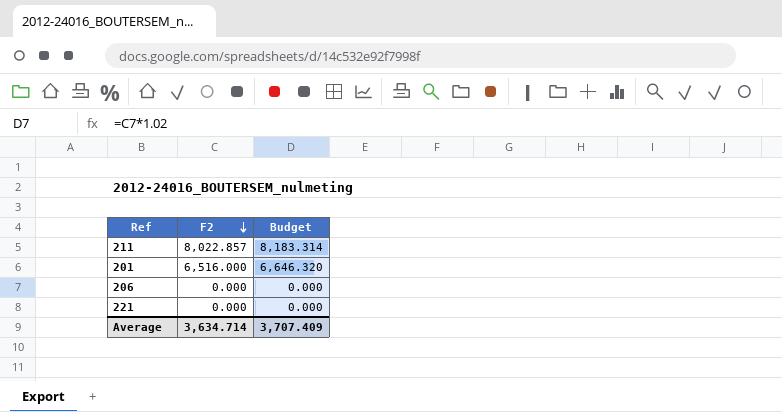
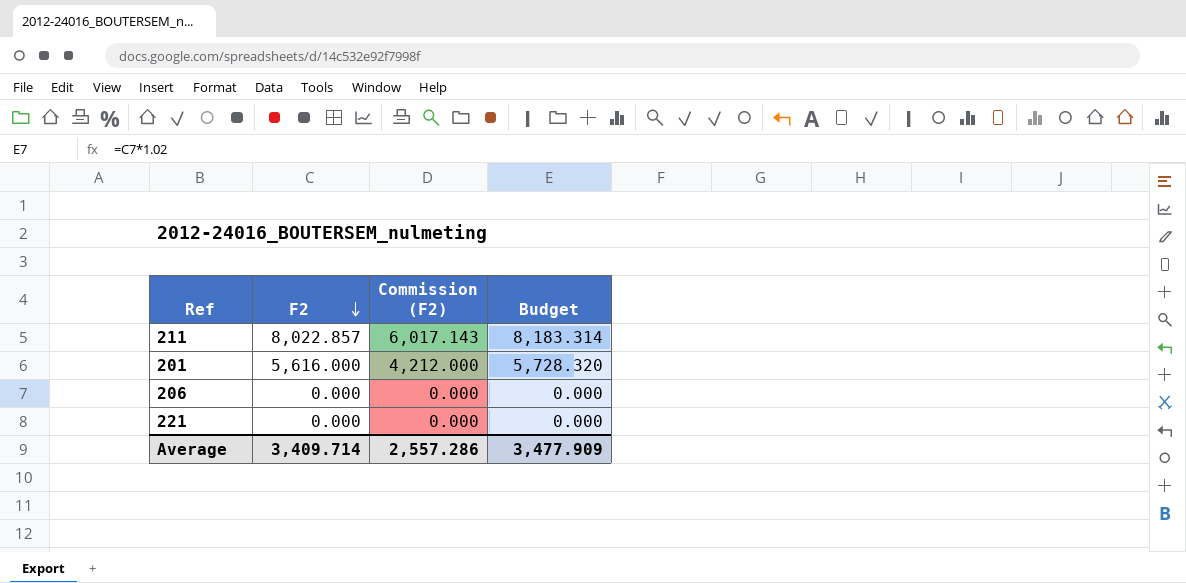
column Commission (F2) | formula: none -> [F2] * 0.75
201 | F2: 6,516.000 -> 5,616.000
201 | Budget: 6,646.320 -> 5,728.320
Average | F2: 3,634.714 -> 3,409.714
Average | Budget: 3,707.409 -> 3,477.909

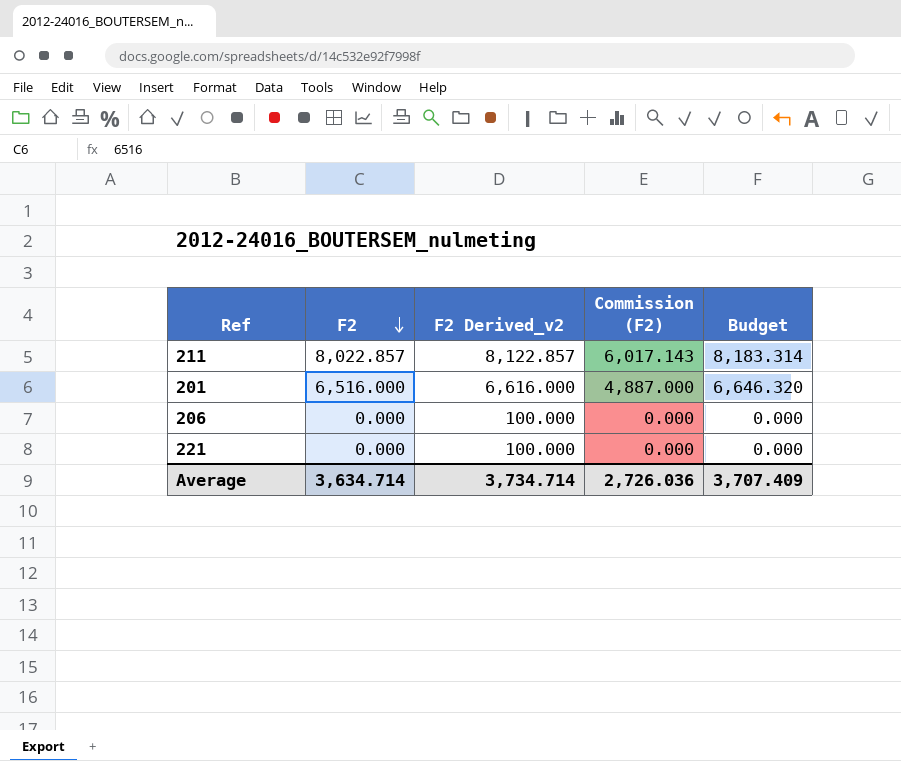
column F2 Derived_v2 | formula: none -> [F2] + 100
201 | F2: 5,616.000 -> 6,516.000
201 | Commission (F2): 4,212.000 -> 4,887.000
201 | Budget: 5,728.320 -> 6,646.320
Average | F2: 3,409.714 -> 3,634.714
Average | Commission (F2): 2,557.286 -> 2,726.036
Average | Budget: 3,477.909 -> 3,707.409

